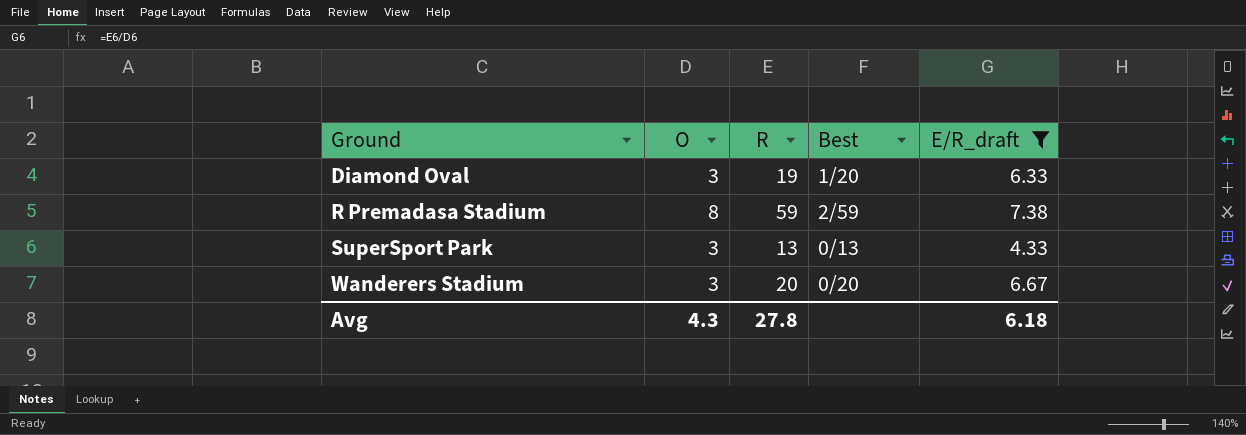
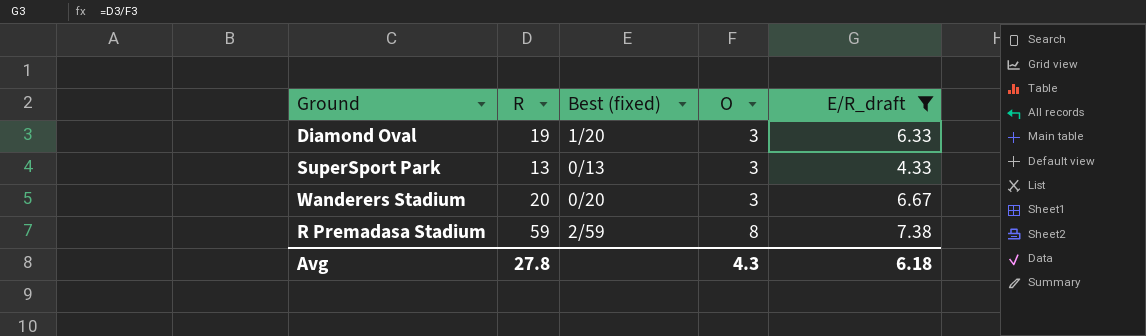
row order: Ground ascending -> O ascending
column name: Best -> Best (fixed)
column O | position: 2 -> 4

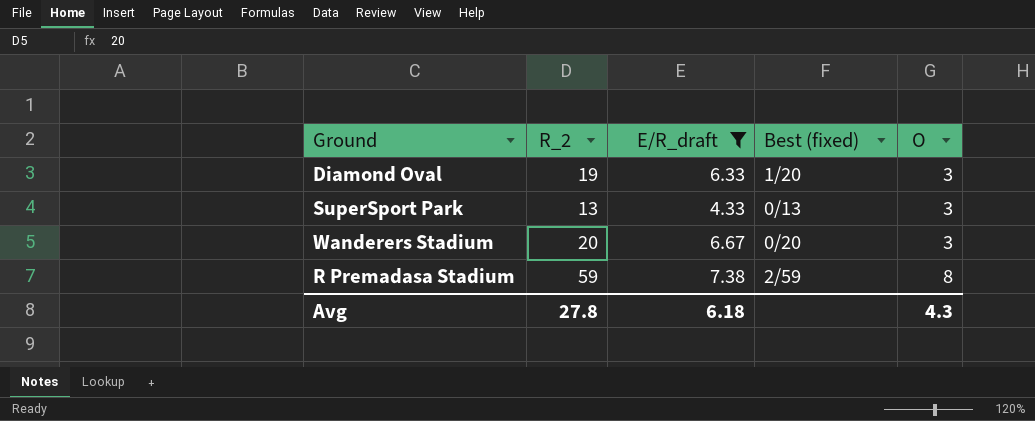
column name: R -> R_2
column E/R_draft | position: 5 -> 3

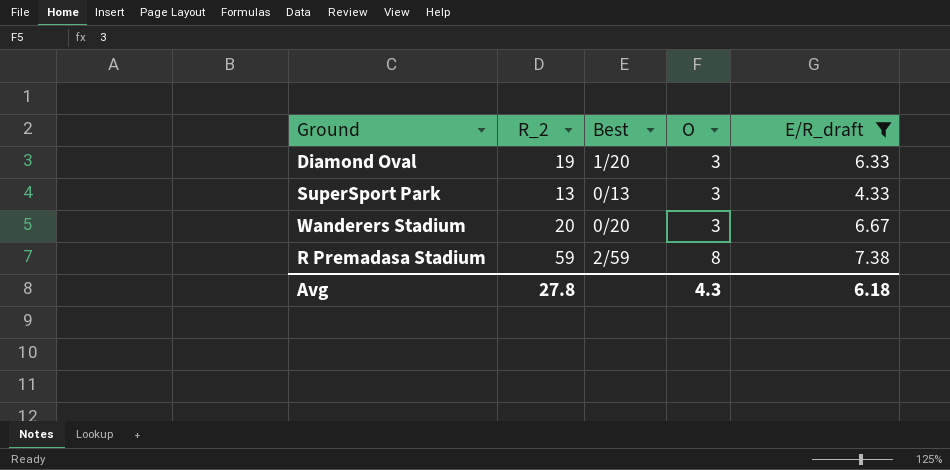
column name: Best (fixed) -> Best
column E/R_draft | position: 3 -> 5

